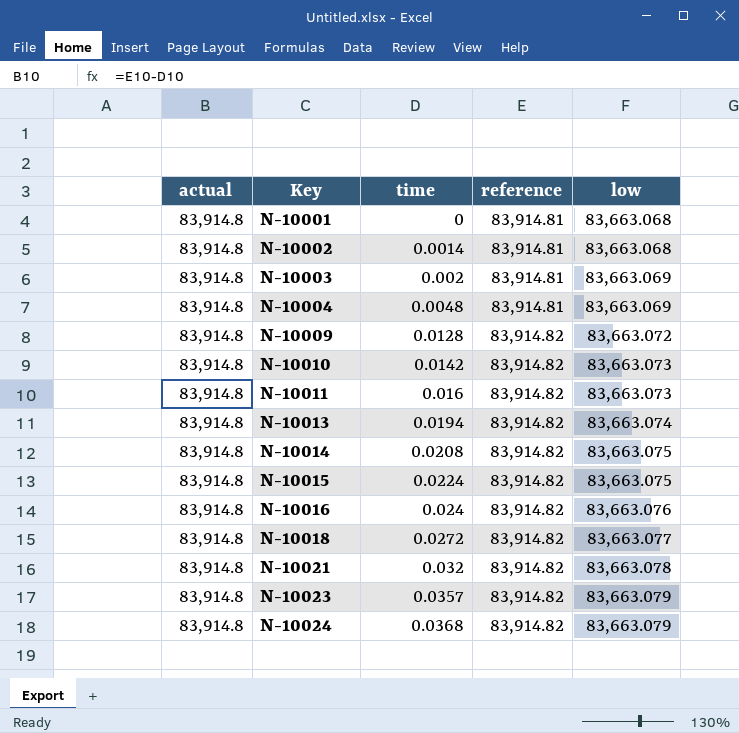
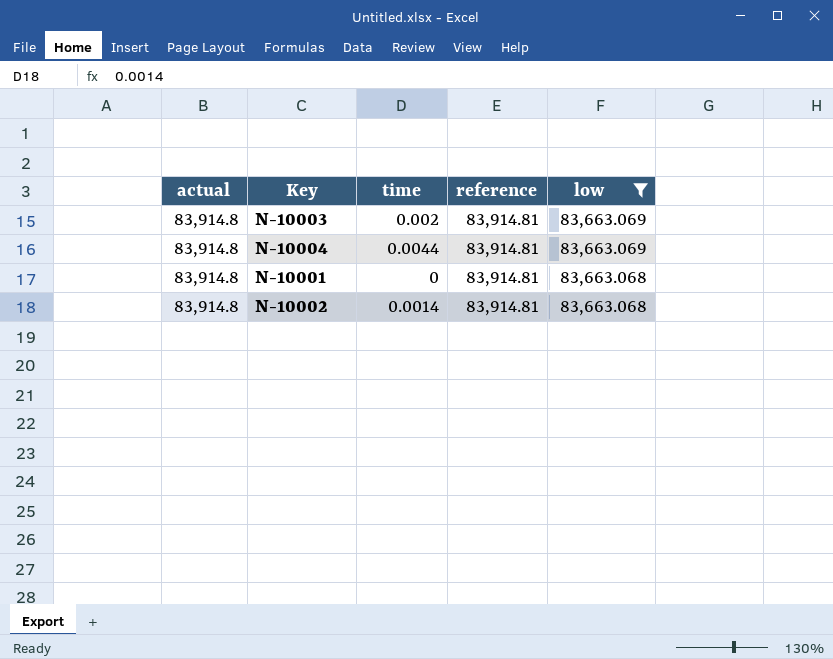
filter: none -> low <= 83,663.069
row order: Key ascending -> low descending
N-10004 | time: 0.0048 -> 0.0044

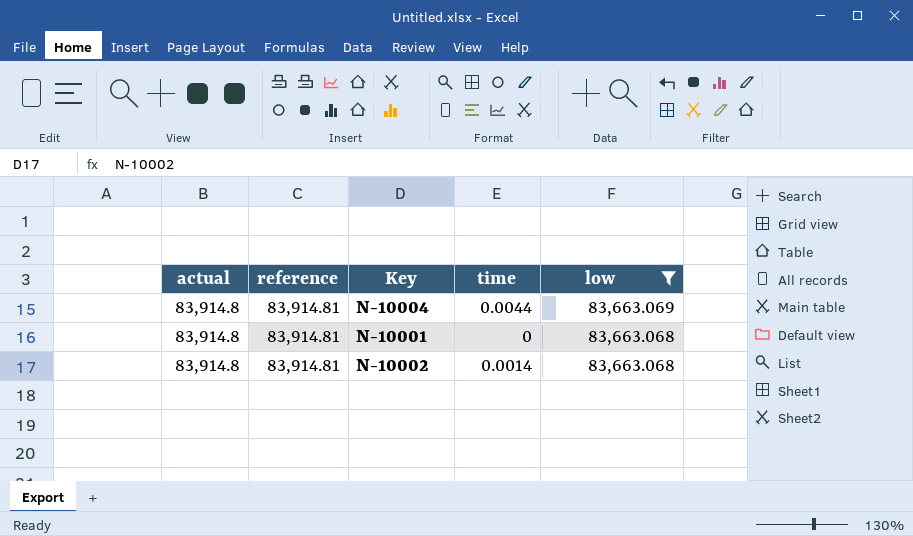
column reference | position: 4 -> 2
row N-10003: 83,914.8 | 0.002 | 83,914.81 | 83,663.069 -> none

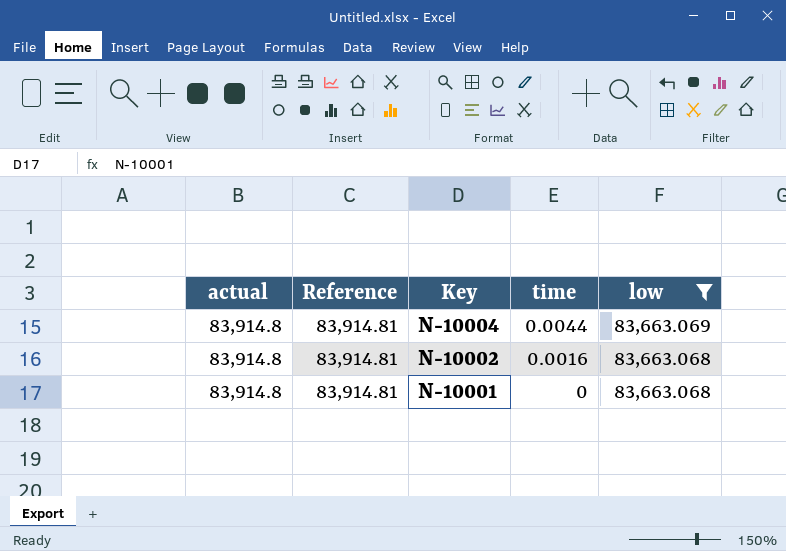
row order: low descending -> Key descending
column name: reference -> Reference
N-10002 | time: 0.0014 -> 0.0016

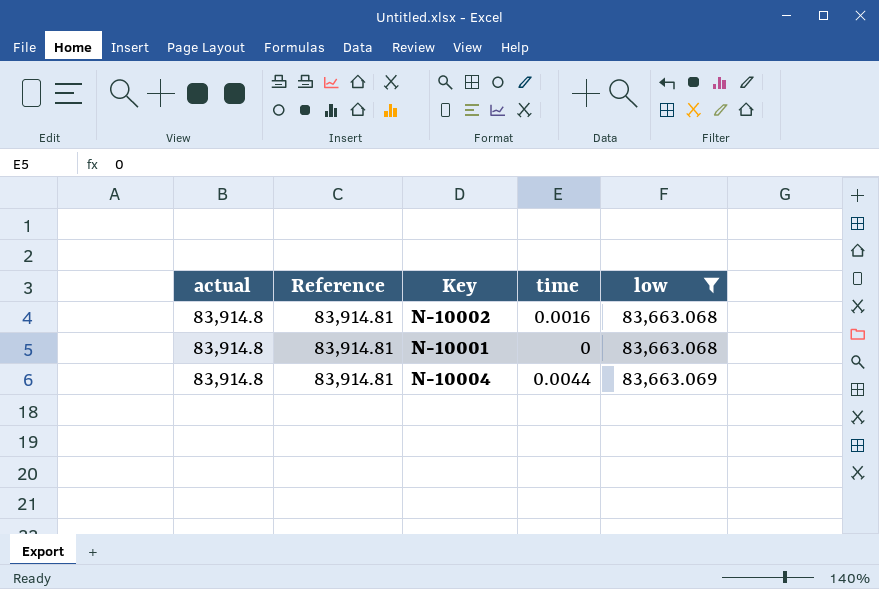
row order: Key descending -> low ascending

